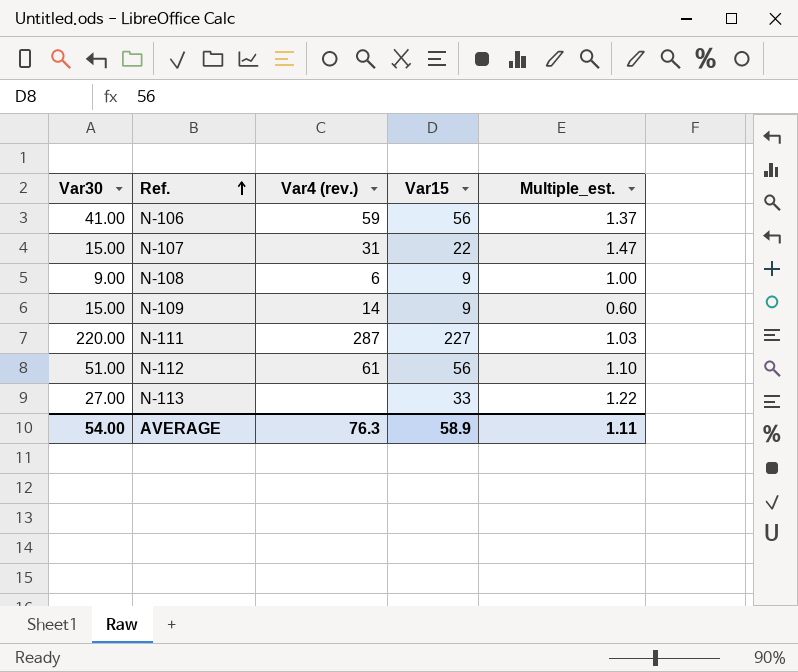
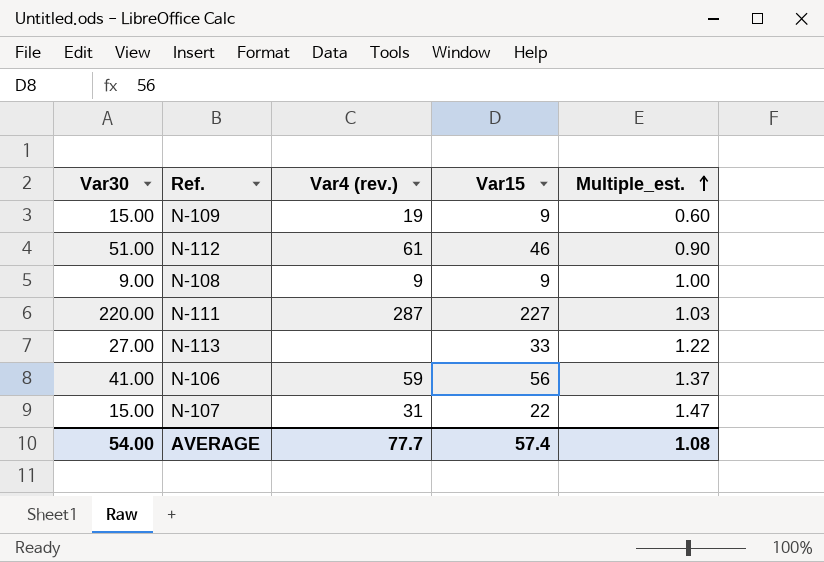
row order: Ref. ascending -> Multiple_est. ascending
N-109 | Var4 (rev.): 14 -> 19
N-112 | Var15: 56 -> 46
N-112 | Multiple_est.: 1.10 -> 0.90
N-108 | Var4 (rev.): 6 -> 9
AVERAGE | Var4 (rev.): 76.3 -> 77.7
AVERAGE | Var15: 58.9 -> 57.4
AVERAGE | Multiple_est.: 1.11 -> 1.08

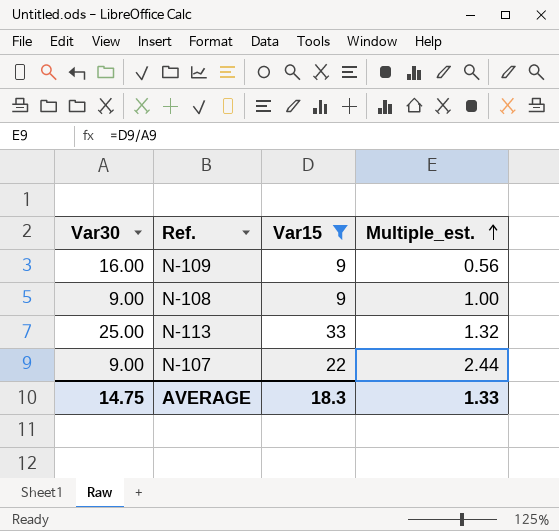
filter: none -> Var15 <= 33
column Var4 (rev.) | position: 3 -> none
N-109 | Var30: 15.00 -> 16.00
N-109 | Multiple_est.: 0.60 -> 0.56
N-113 | Var30: 27.00 -> 25.00
N-113 | Multiple_est.: 1.22 -> 1.32
N-107 | Var30: 15.00 -> 9.00
N-107 | Multiple_est.: 1.47 -> 2.44
AVERAGE | Var30: 54.00 -> 14.75
AVERAGE | Var15: 57.4 -> 18.3
AVERAGE | Multiple_est.: 1.08 -> 1.33

